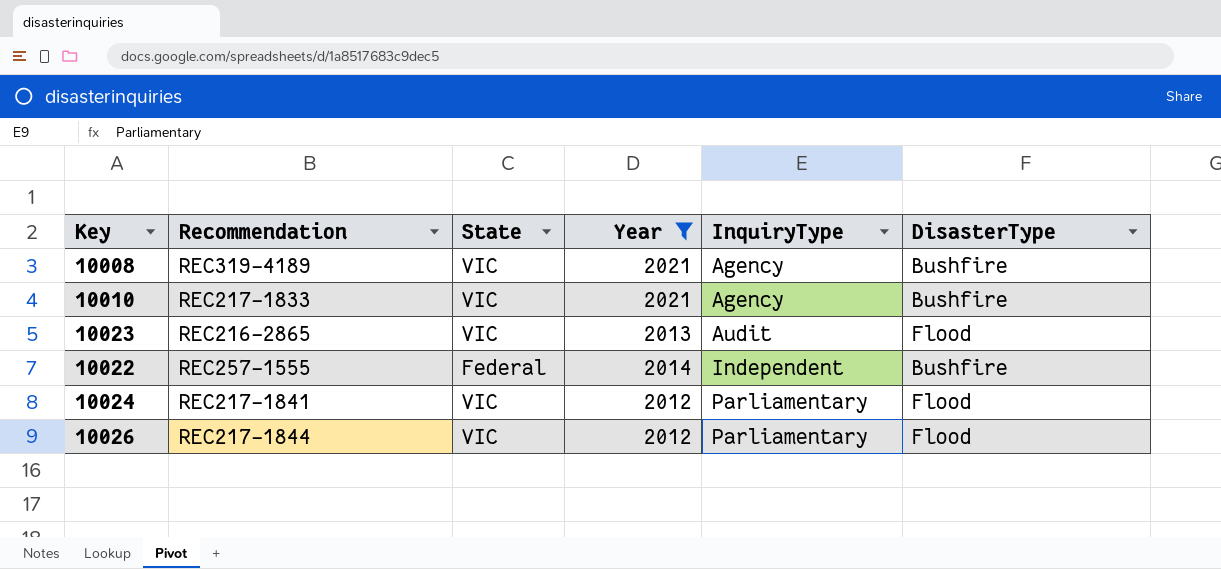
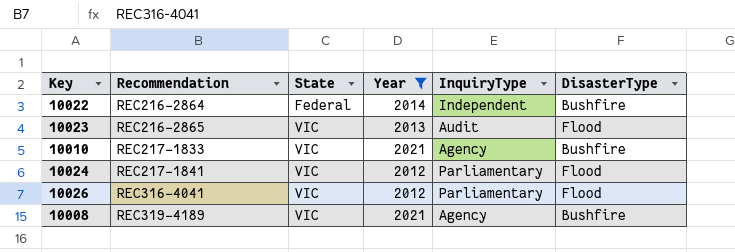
row order: InquiryType ascending -> Recommendation ascending
10022 | Recommendation: REC257-1555 -> REC216-2864
10026 | Recommendation: REC217-1844 -> REC316-4041

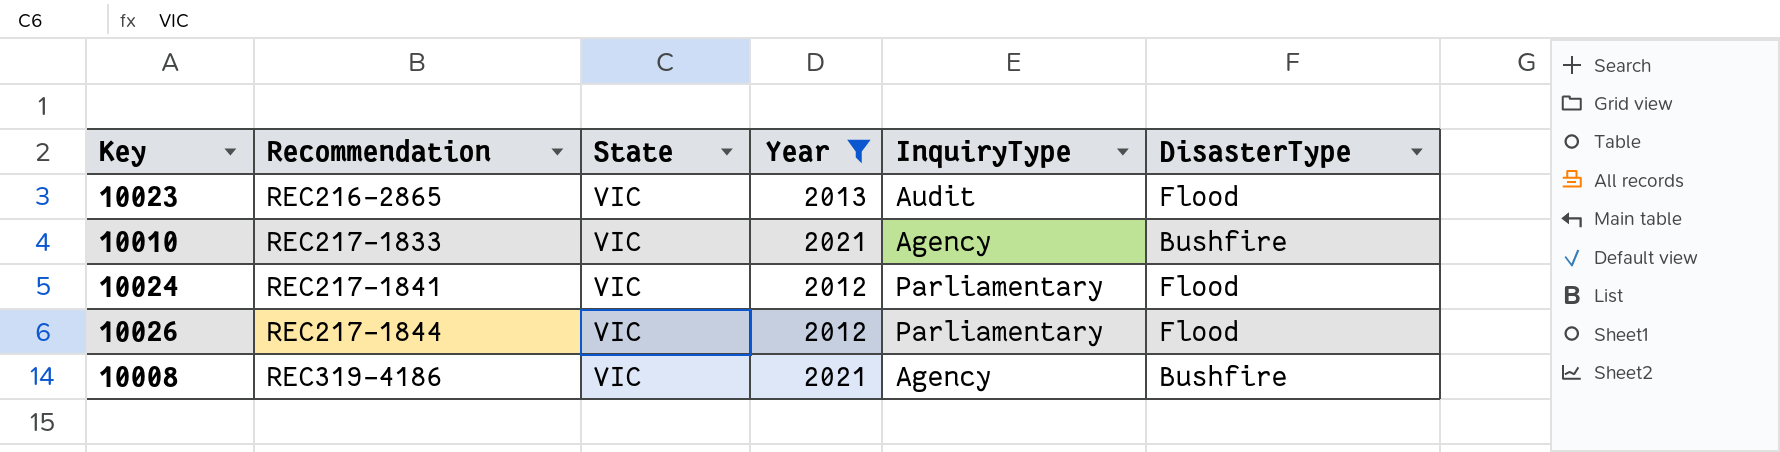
row 10022: REC216-2864 | Federal | 2014 | Independent | Bushfire -> none
10026 | Recommendation: REC316-4041 -> REC217-1844
10008 | Recommendation: REC319-4189 -> REC319-4186

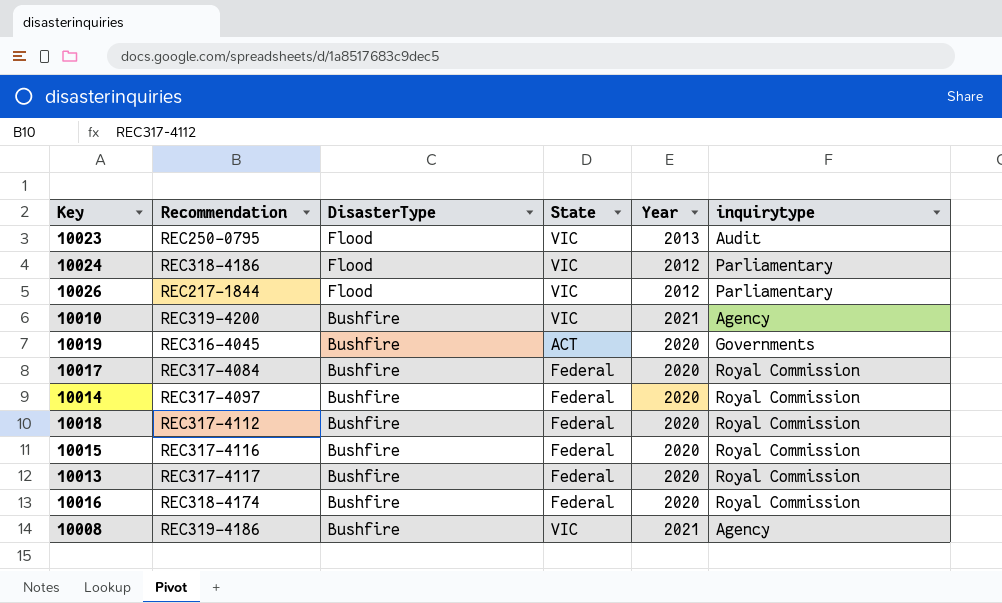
filter: Year != 2020 -> none
row order: Recommendation ascending -> DisasterType descending
column DisasterType | position: 6 -> 3
column name: InquiryType -> inquirytype
10023 | Recommendation: REC216-2865 -> REC250-0795
10024 | Recommendation: REC217-1841 -> REC318-4186
10010 | Recommendation: REC217-1833 -> REC319-4200

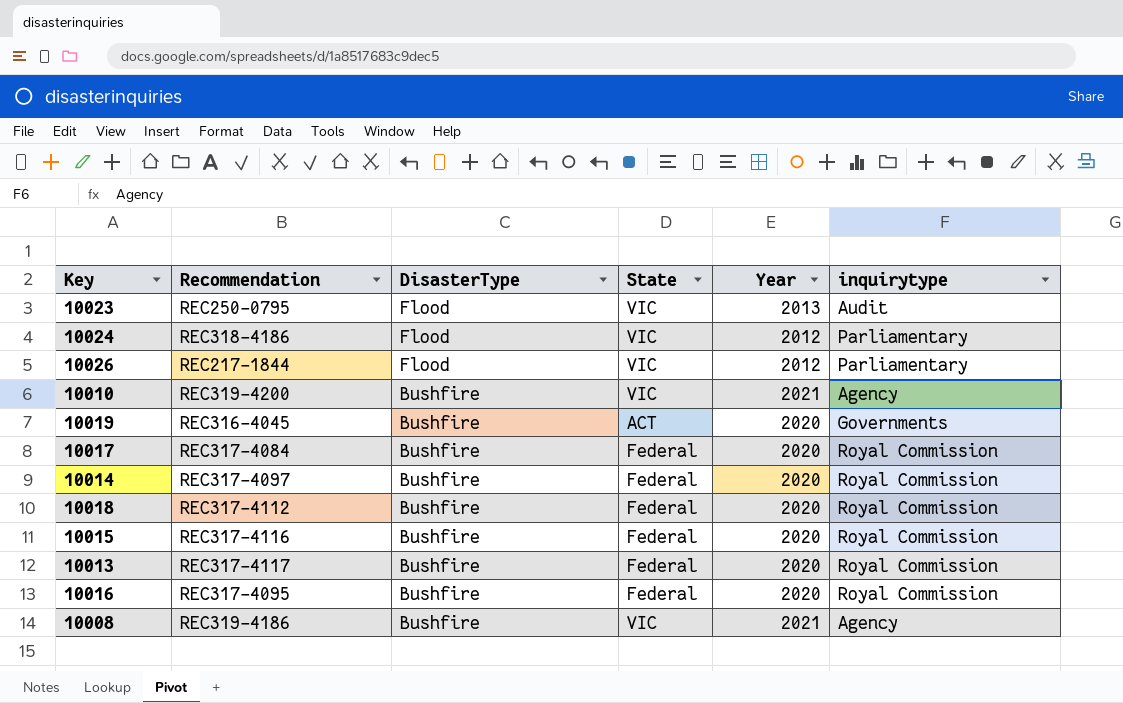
10016 | Recommendation: REC318-4174 -> REC317-4095

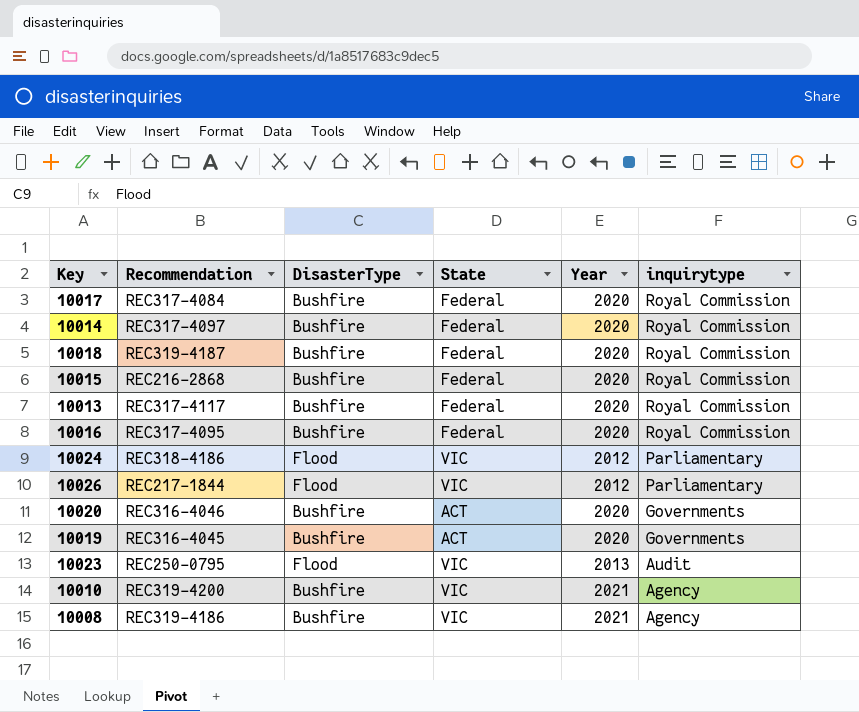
row order: DisasterType descending -> inquirytype descending
10018 | Recommendation: REC317-4112 -> REC319-4187
10015 | Recommendation: REC317-4116 -> REC216-2868
row 10020: none -> REC316-4046 | Bushfire | ACT | 2020 | Governments

